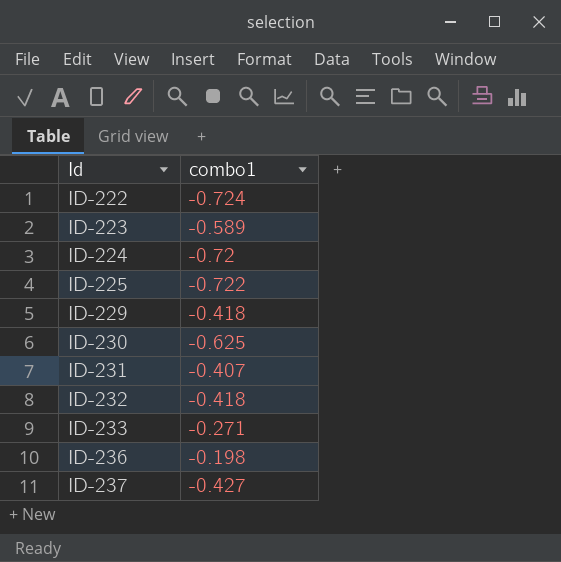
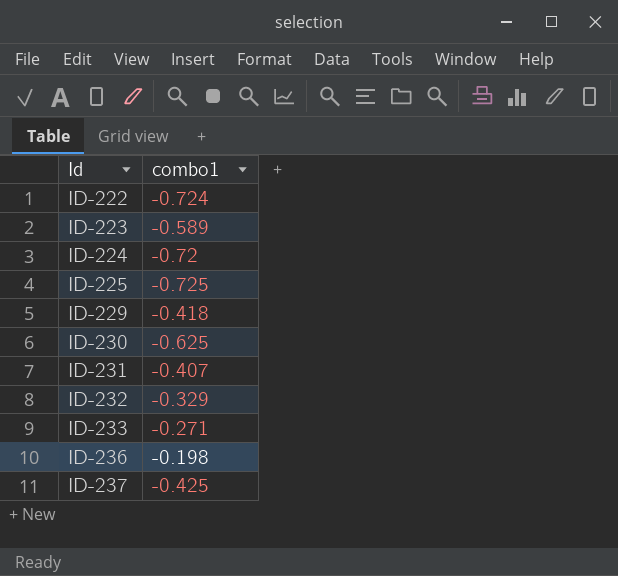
ID-225 | combo1: -0.722 -> -0.725
ID-232 | combo1: -0.418 -> -0.329
ID-237 | combo1: -0.427 -> -0.425

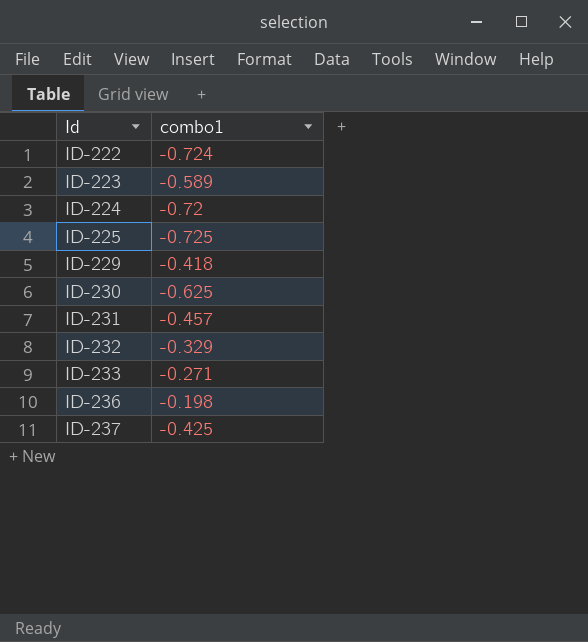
ID-231 | combo1: -0.407 -> -0.457

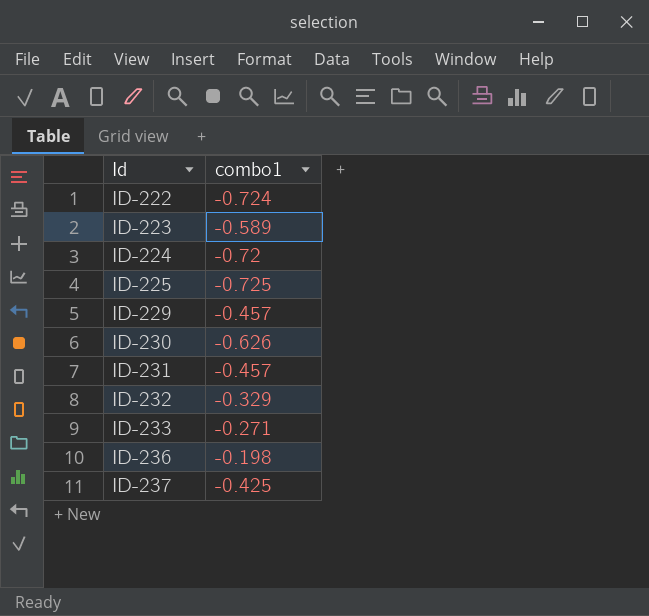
ID-229 | combo1: -0.418 -> -0.457
ID-230 | combo1: -0.625 -> -0.626

